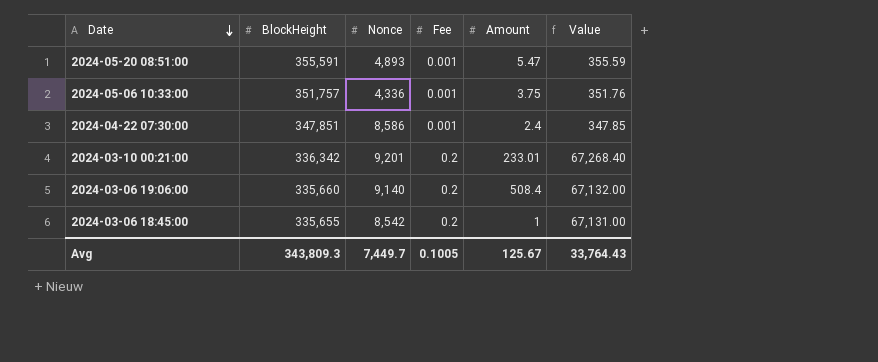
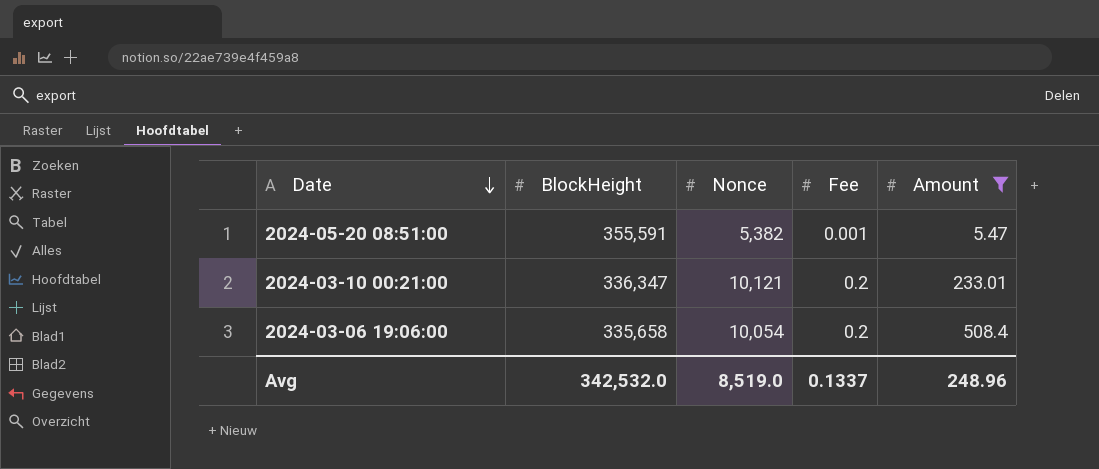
filter: none -> Amount >= 5.47
column Value | formula: [BlockHeight] * [Fee] -> none
2024-05-20 08:51:00 | Nonce: 4,893 -> 5,382
2024-03-10 00:21:00 | BlockHeight: 336,342 -> 336,347
2024-03-10 00:21:00 | Nonce: 9,201 -> 10,121
2024-03-06 19:06:00 | BlockHeight: 335,660 -> 335,658
2024-03-06 19:06:00 | Nonce: 9,140 -> 10,054
Avg | BlockHeight: 343,809.3 -> 342,532.0
Avg | Nonce: 7,449.7 -> 8,519.0
Avg | Fee: 0.1005 -> 0.1337
Avg | Amount: 125.67 -> 248.96

